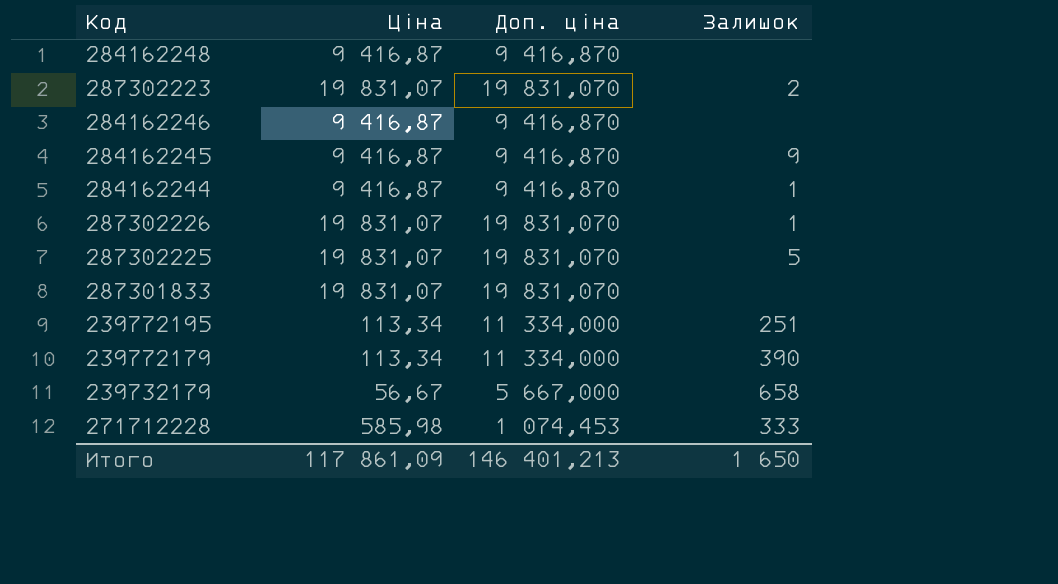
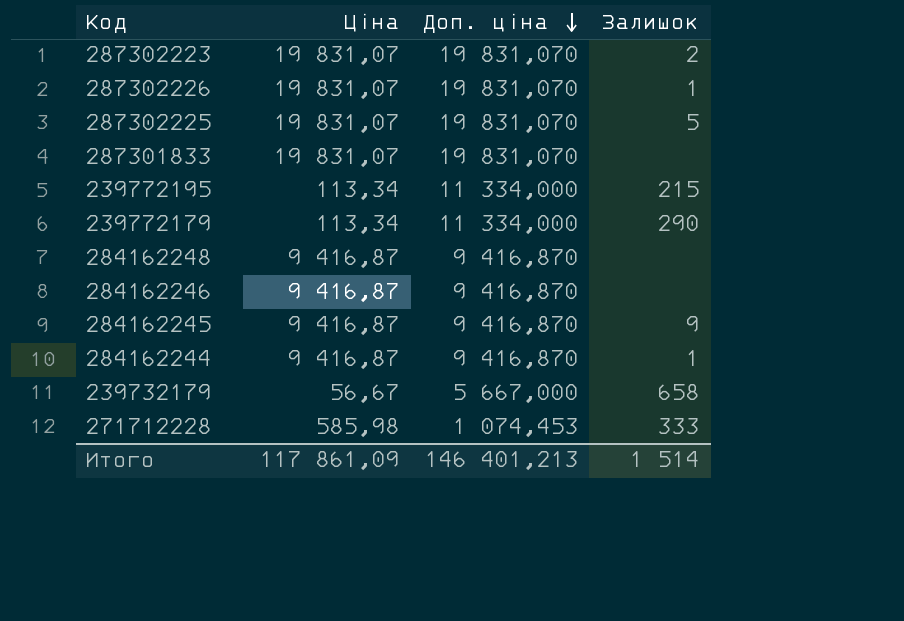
row order: none -> Доп. ціна descending
239772195 | Залишок: 251 -> 215
239772179 | Залишок: 390 -> 290
Итого | Залишок: 1 650 -> 1 514

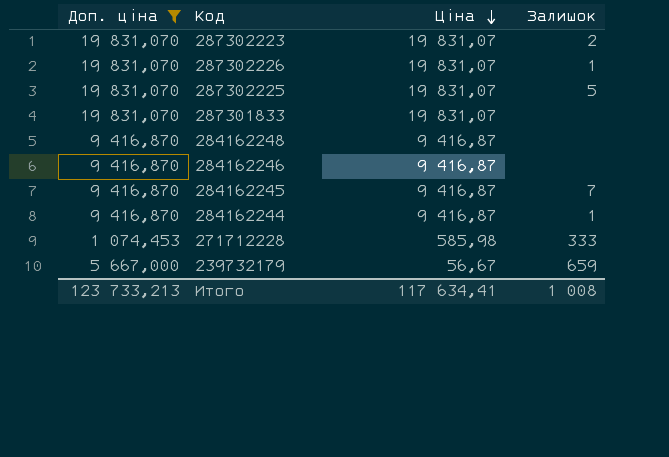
filter: none -> Доп. ціна != 11 334,000
row order: Доп. ціна descending -> Ціна descending
column Доп. ціна | position: 3 -> 1
284162245 | Залишок: 9 -> 7
239732179 | Залишок: 658 -> 659
Итого | Доп. ціна: 146 401,213 -> 123 733,213
Итого | Ціна: 117 861,09 -> 117 634,41
Итого | Залишок: 1 514 -> 1 008

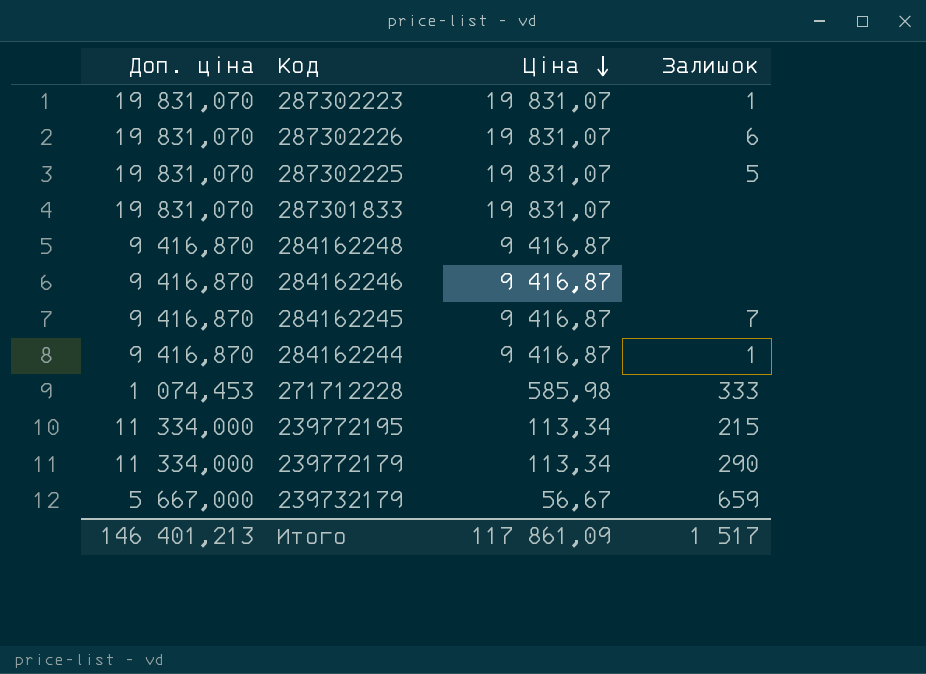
filter: Доп. ціна != 11 334,000 -> none
287302223 | Залишок: 2 -> 1
287302226 | Залишок: 1 -> 6
Итого | Доп. ціна: 123 733,213 -> 146 401,213
Итого | Ціна: 117 634,41 -> 117 861,09
Итого | Залишок: 1 008 -> 1 517

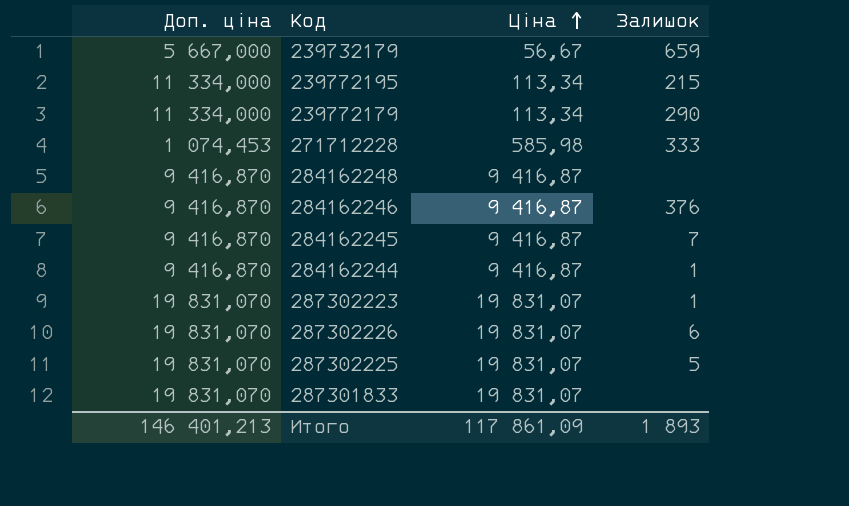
row order: Ціна descending -> Ціна ascending
284162246 | Залишок: none -> 376
Итого | Залишок: 1 517 -> 1 893

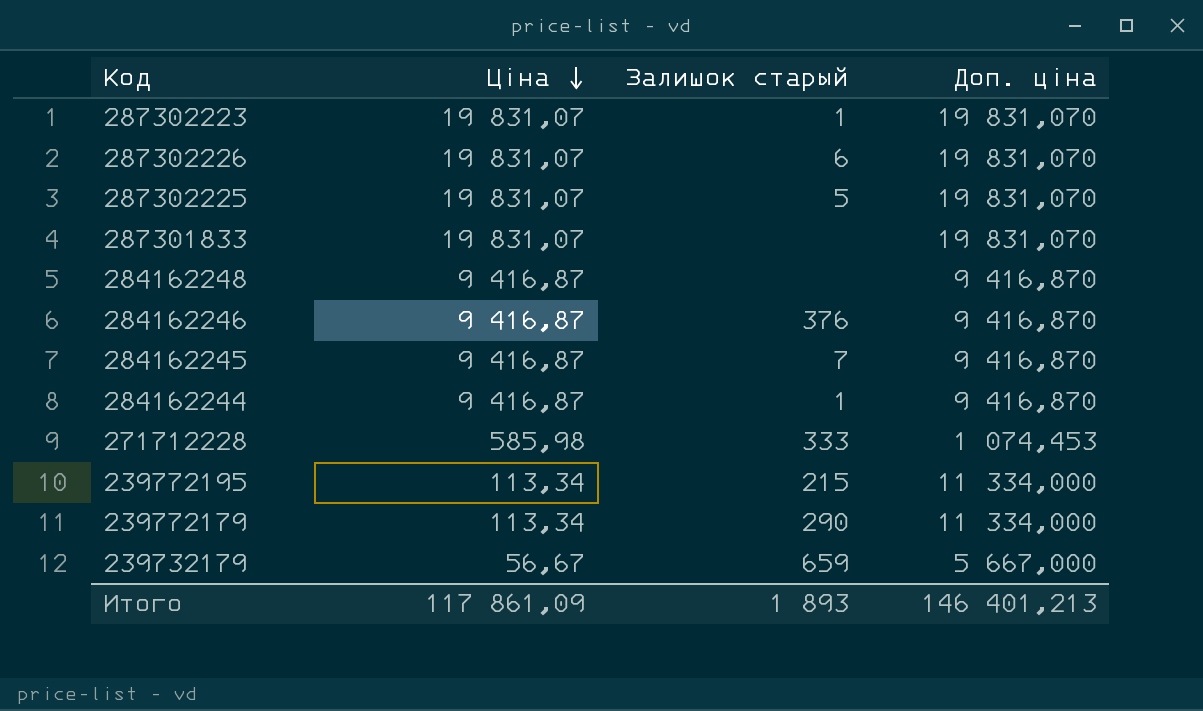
row order: Ціна ascending -> Ціна descending
column name: Залишок -> Залишок старый
column Доп. ціна | position: 1 -> 4

